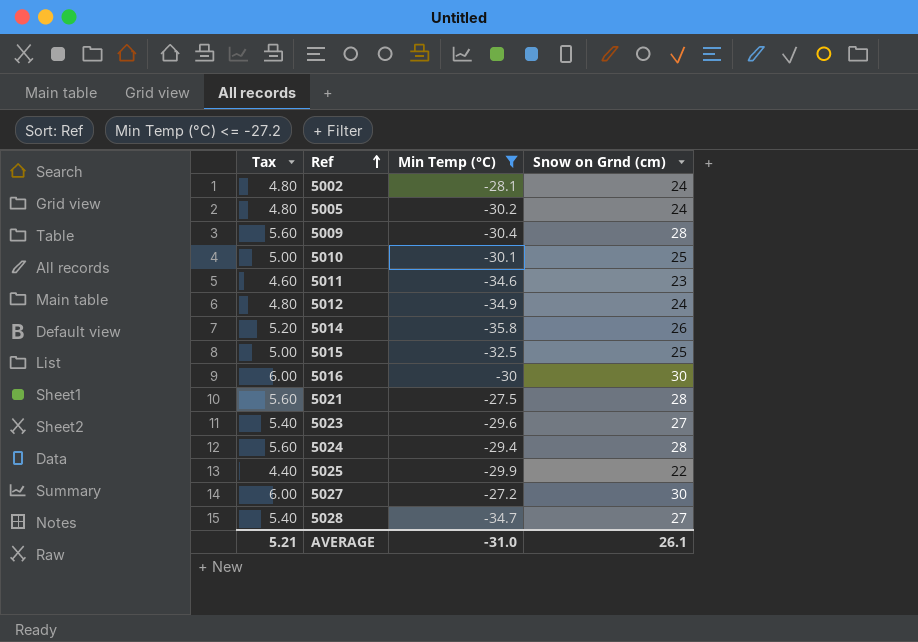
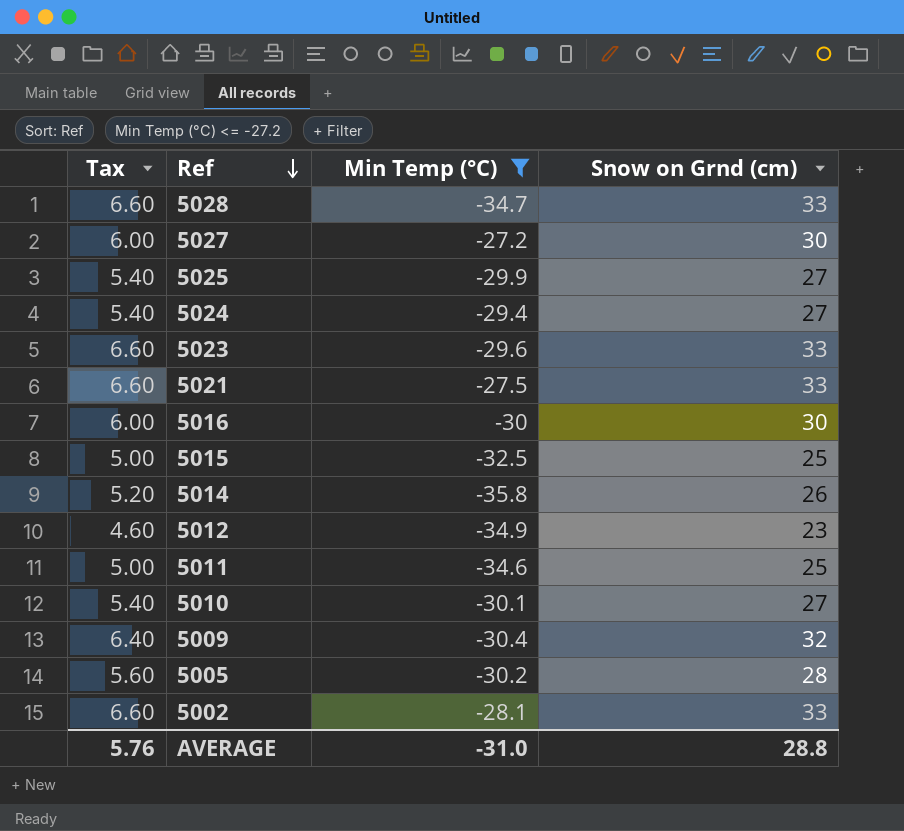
row order: Ref ascending -> Ref descending
5028 | Tax: 5.40 -> 6.60
5028 | Snow on Grnd (cm): 27 -> 33
5025 | Tax: 4.40 -> 5.40
5025 | Snow on Grnd (cm): 22 -> 27
5024 | Tax: 5.60 -> 5.40
5024 | Snow on Grnd (cm): 28 -> 27
5023 | Tax: 5.40 -> 6.60
5023 | Snow on Grnd (cm): 27 -> 33
5021 | Tax: 5.60 -> 6.60
5021 | Snow on Grnd (cm): 28 -> 33
5012 | Tax: 4.80 -> 4.60
5012 | Snow on Grnd (cm): 24 -> 23
5011 | Tax: 4.60 -> 5.00
5011 | Snow on Grnd (cm): 23 -> 25
5010 | Tax: 5.00 -> 5.40
5010 | Snow on Grnd (cm): 25 -> 27
5009 | Tax: 5.60 -> 6.40
5009 | Snow on Grnd (cm): 28 -> 32
5005 | Tax: 4.80 -> 5.60
5005 | Snow on Grnd (cm): 24 -> 28
5002 | Tax: 4.80 -> 6.60
5002 | Snow on Grnd (cm): 24 -> 33
AVERAGE | Tax: 5.21 -> 5.76
AVERAGE | Snow on Grnd (cm): 26.1 -> 28.8

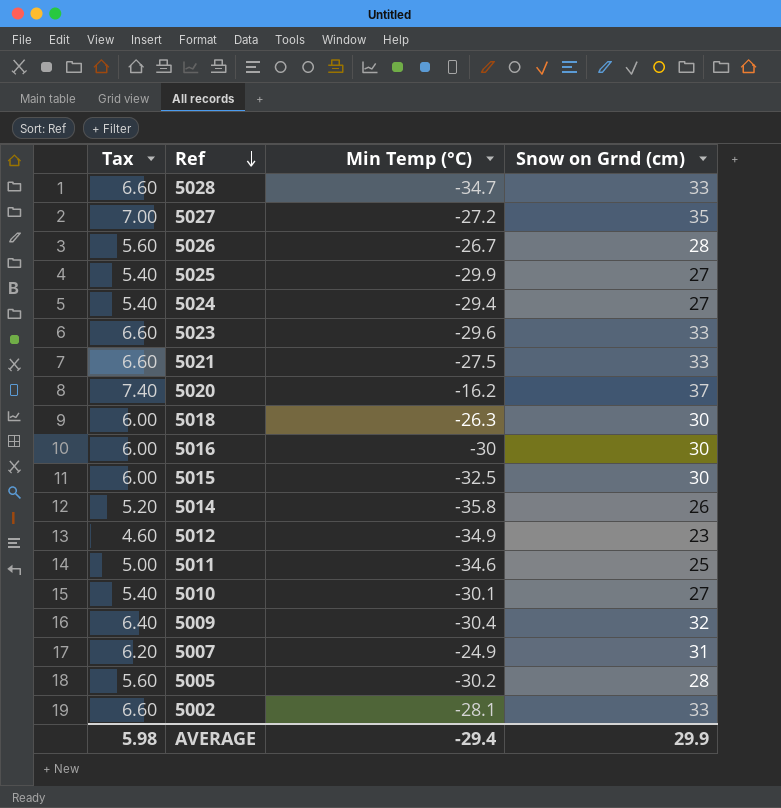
filter: Min Temp (°C) <= -27.2 -> none
5027 | Tax: 6.00 -> 7.00
5027 | Snow on Grnd (cm): 30 -> 35
5015 | Tax: 5.00 -> 6.00
5015 | Snow on Grnd (cm): 25 -> 30
AVERAGE | Tax: 5.76 -> 5.98
AVERAGE | Min Temp (°C): -31.0 -> -29.4
AVERAGE | Snow on Grnd (cm): 28.8 -> 29.9

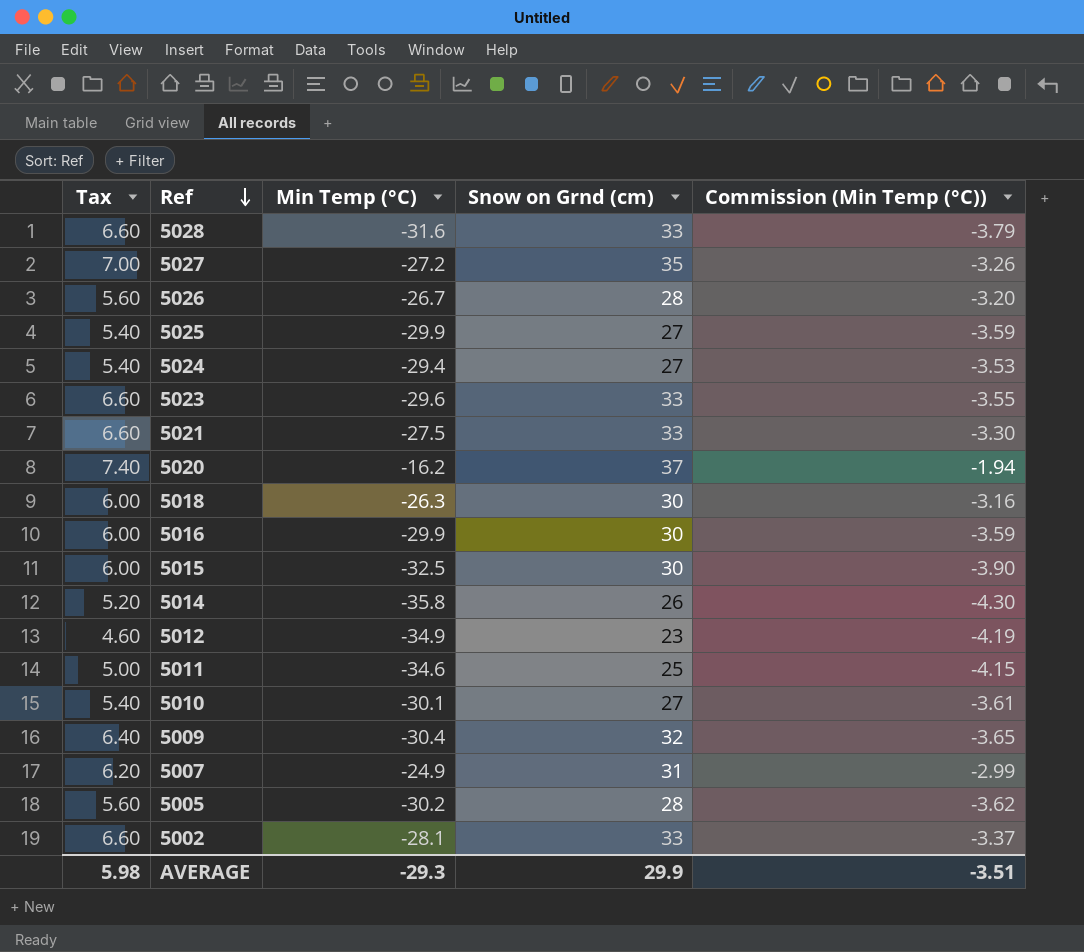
column Commission (Min Temp (°C)) | formula: none -> [Min Temp (°C)] * 0.12
5028 | Min Temp (°C): -34.7 -> -31.6
5016 | Min Temp (°C): -30 -> -29.9
AVERAGE | Min Temp (°C): -29.4 -> -29.3

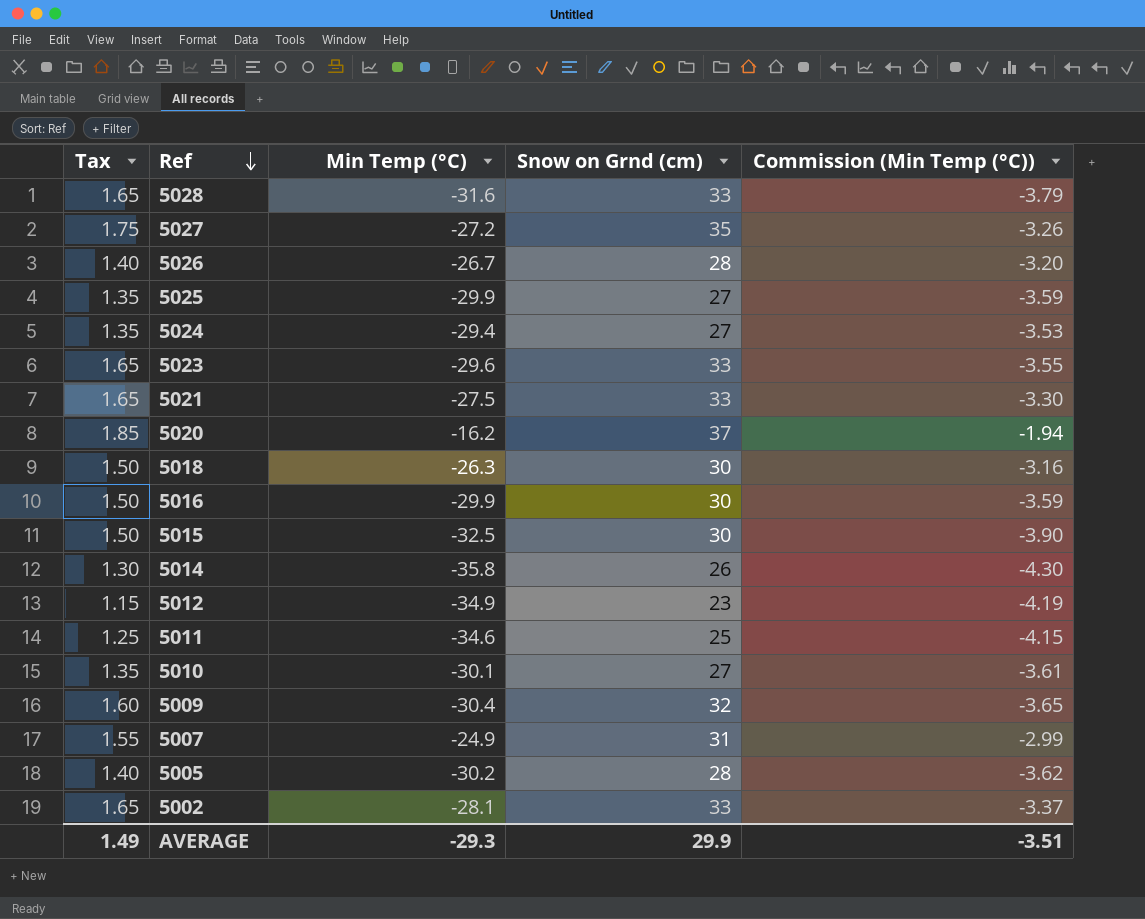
column Tax | formula: [Snow on Grnd (cm)] * 0.2 -> [Snow on Grnd (cm)] * 0.05
AVERAGE | Tax: 5.98 -> 1.49

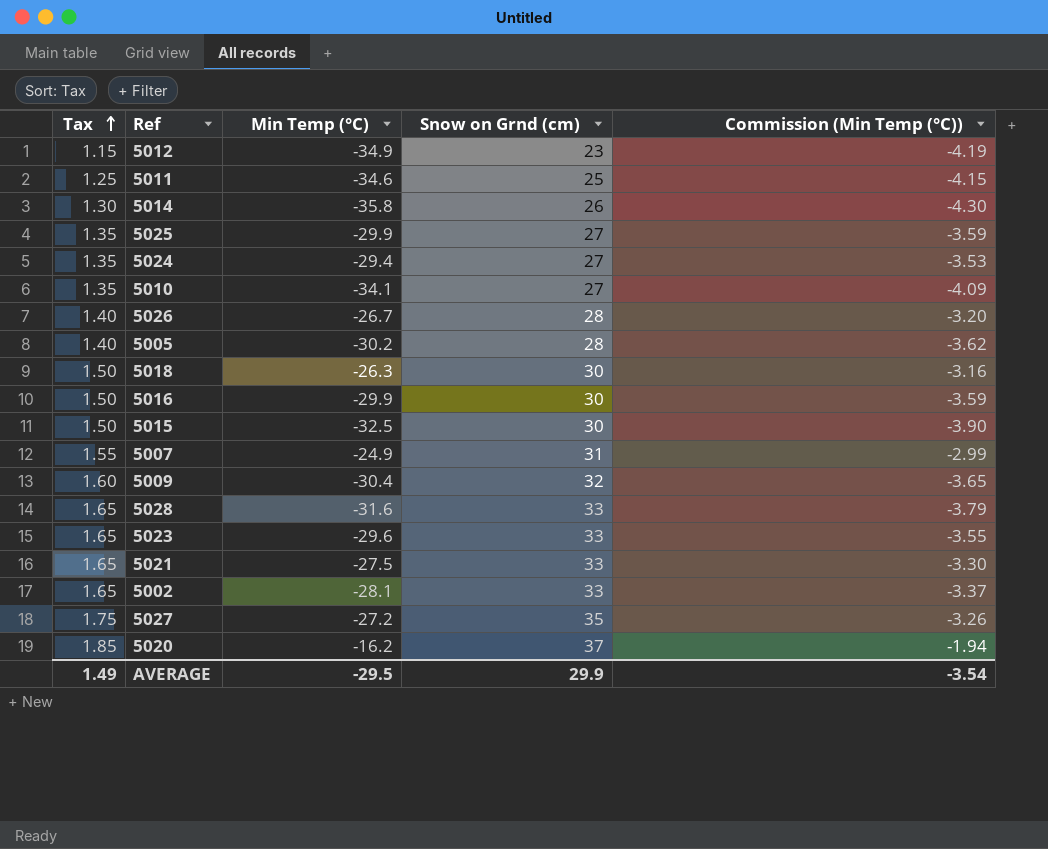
row order: Ref descending -> Tax ascending
5010 | Min Temp (°C): -30.1 -> -34.1
5010 | Commission (Min Temp (°C)): -3.61 -> -4.09
AVERAGE | Min Temp (°C): -29.3 -> -29.5
AVERAGE | Commission (Min Temp (°C)): -3.51 -> -3.54

